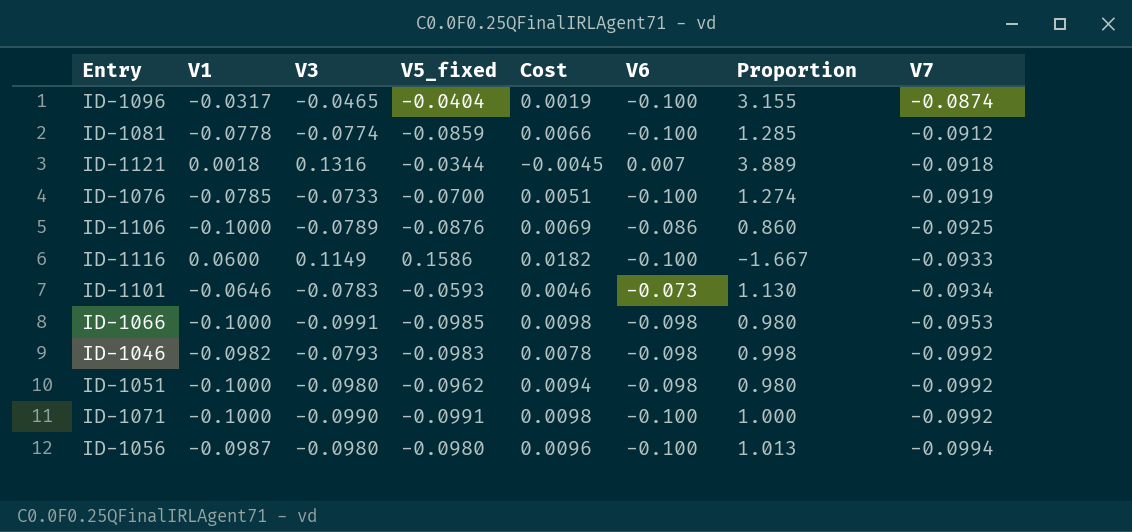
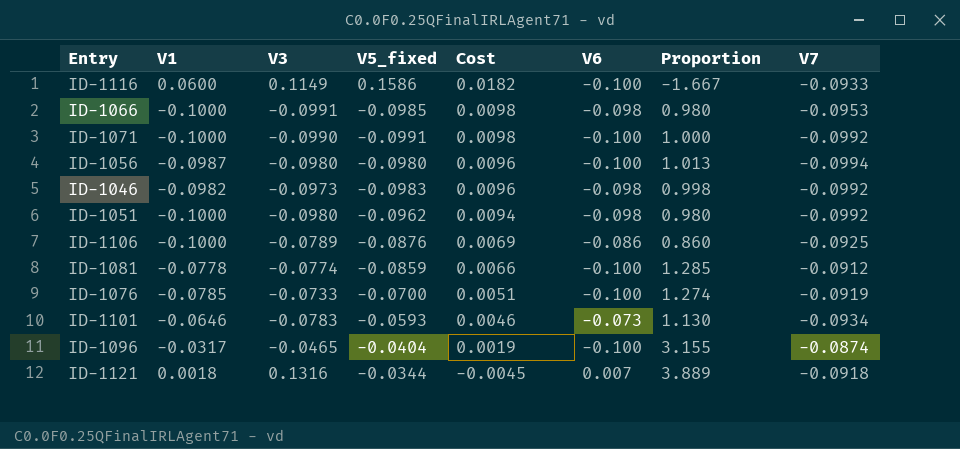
row order: V7 descending -> Cost descending
ID-1046 | V3: -0.0793 -> -0.0973
ID-1046 | Cost: 0.0078 -> 0.0096

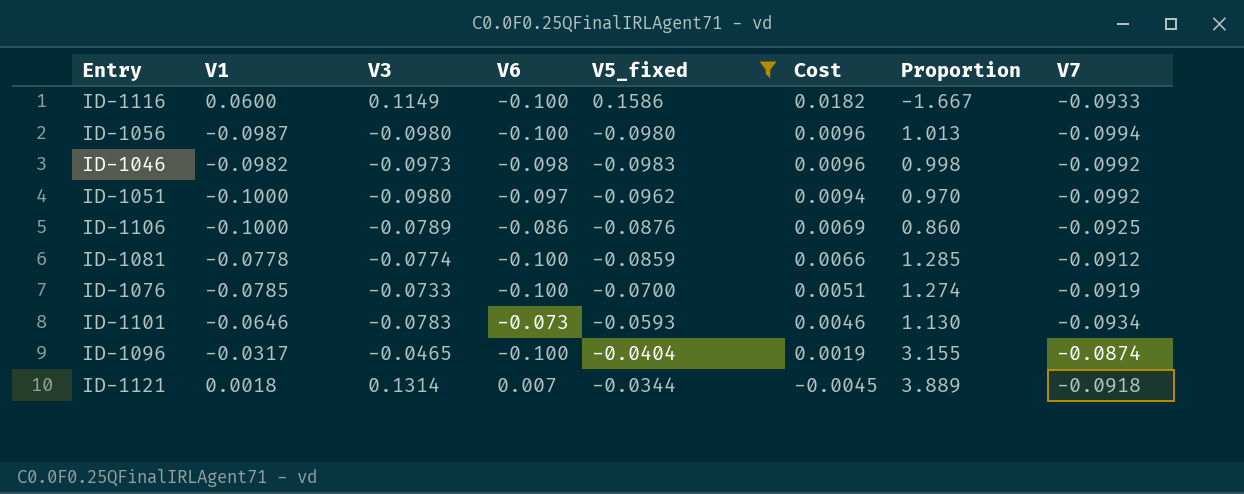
filter: none -> V5_fixed >= -0.0983
column V6 | position: 6 -> 4
ID-1051 | V6: -0.098 -> -0.097
ID-1051 | Proportion: 0.980 -> 0.970
ID-1121 | V3: 0.1316 -> 0.1314

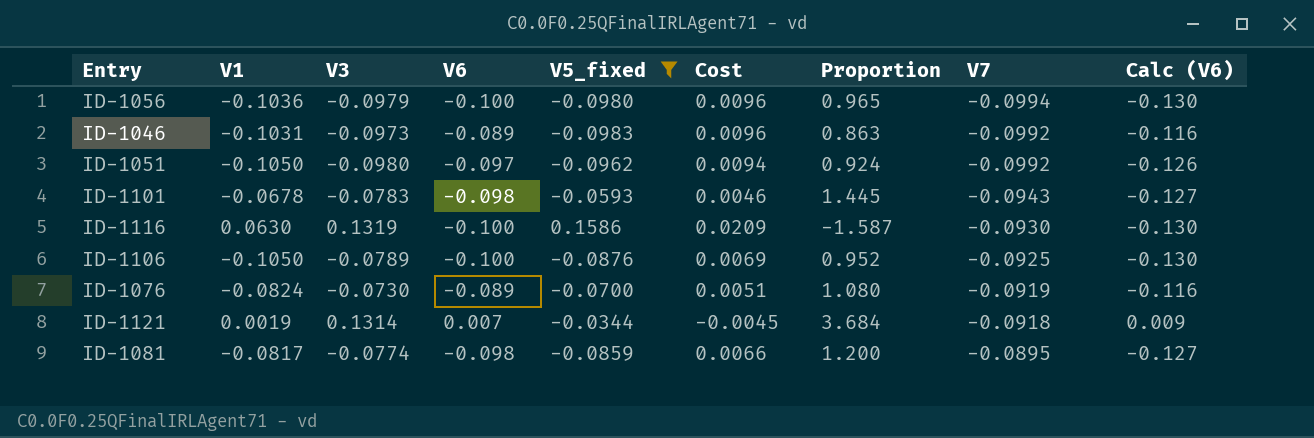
row order: Cost descending -> V7 ascending
column Calc (V6) | formula: none -> [V6] * 1.3
row ID-1096: -0.0317 | -0.0465 | -0.100 | -0.0404 | 0.0019 | 3.155 | -0.0874 -> none
ID-1056 | V1: -0.0987 -> -0.1036
ID-1056 | V3: -0.0980 -> -0.0979
ID-1056 | Proportion: 1.013 -> 0.965
ID-1046 | V1: -0.0982 -> -0.1031
ID-1046 | V6: -0.098 -> -0.089
ID-1046 | Proportion: 0.998 -> 0.863
ID-1051 | V1: -0.1000 -> -0.1050
ID-1051 | Proportion: 0.970 -> 0.924
ID-1101 | V1: -0.0646 -> -0.0678
ID-1101 | V6: -0.073 -> -0.098
ID-1101 | Proportion: 1.130 -> 1.445
ID-1101 | V7: -0.0934 -> -0.0943
ID-1116 | V1: 0.0600 -> 0.0630
ID-1116 | V3: 0.1149 -> 0.1319
ID-1116 | Cost: 0.0182 -> 0.0209
ID-1116 | Proportion: -1.667 -> -1.587
ID-1116 | V7: -0.0933 -> -0.0930
ID-1106 | V1: -0.1000 -> -0.1050
ID-1106 | V6: -0.086 -> -0.100
ID-1106 | Proportion: 0.860 -> 0.952
ID-1076 | V1: -0.0785 -> -0.0824
ID-1076 | V3: -0.0733 -> -0.0730
ID-1076 | V6: -0.100 -> -0.089
ID-1076 | Proportion: 1.274 -> 1.080
ID-1121 | V1: 0.0018 -> 0.0019
ID-1121 | Proportion: 3.889 -> 3.684
ID-1081 | V1: -0.0778 -> -0.0817
ID-1081 | V6: -0.100 -> -0.098
ID-1081 | Proportion: 1.285 -> 1.200
ID-1081 | V7: -0.0912 -> -0.0895

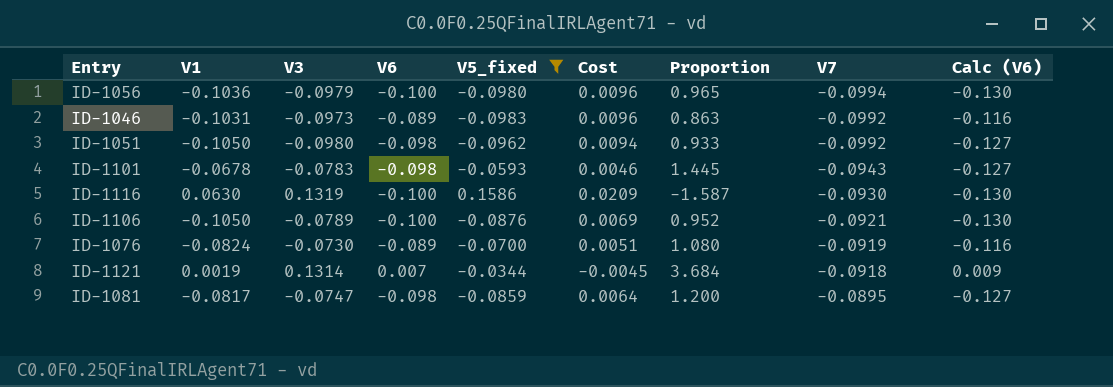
ID-1051 | V6: -0.097 -> -0.098
ID-1051 | Proportion: 0.924 -> 0.933
ID-1051 | Calc (V6): -0.126 -> -0.127
ID-1106 | V7: -0.0925 -> -0.0921
ID-1081 | V3: -0.0774 -> -0.0747
ID-1081 | Cost: 0.0066 -> 0.0064

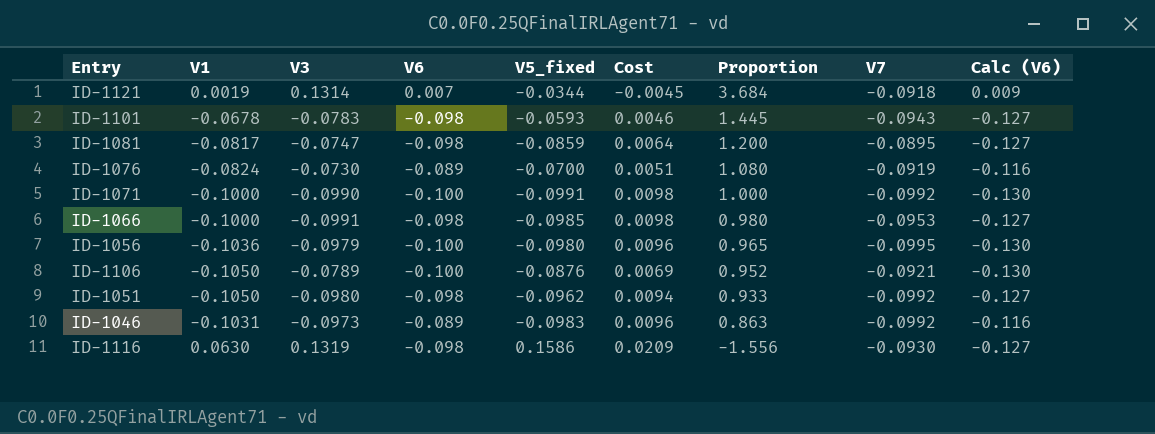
filter: V5_fixed >= -0.0983 -> none
row order: V7 ascending -> Proportion descending
ID-1056 | V7: -0.0994 -> -0.0995
ID-1116 | V6: -0.100 -> -0.098
ID-1116 | Proportion: -1.587 -> -1.556
ID-1116 | Calc (V6): -0.130 -> -0.127

